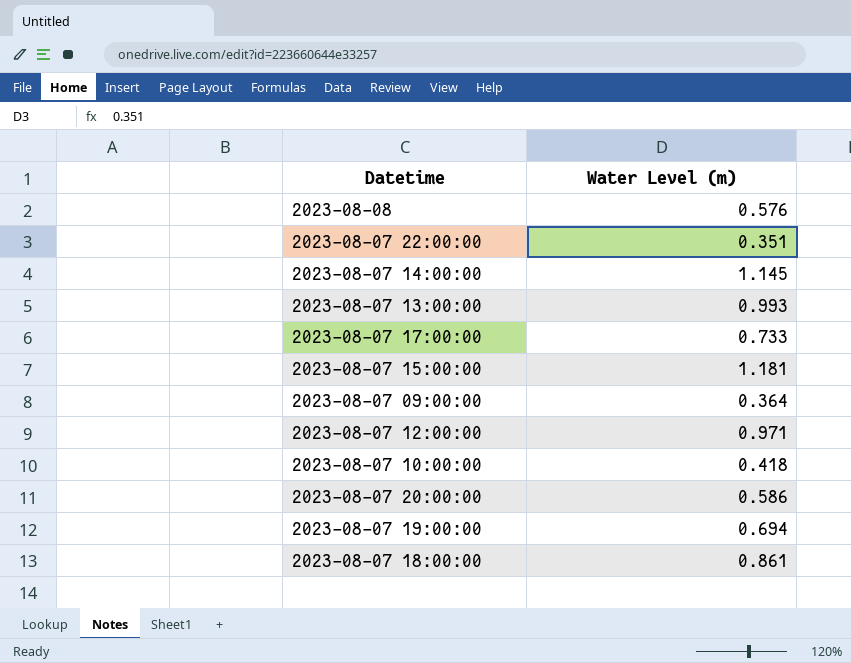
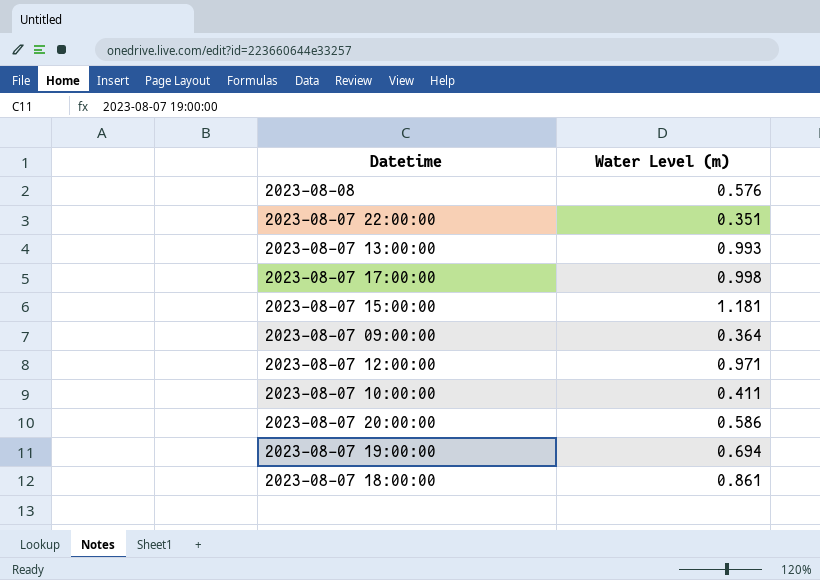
row 2023-08-07 14:00:00: 1.145 -> none
2023-08-07 17:00:00 | Water Level (m): 0.733 -> 0.998
2023-08-07 10:00:00 | Water Level (m): 0.418 -> 0.411

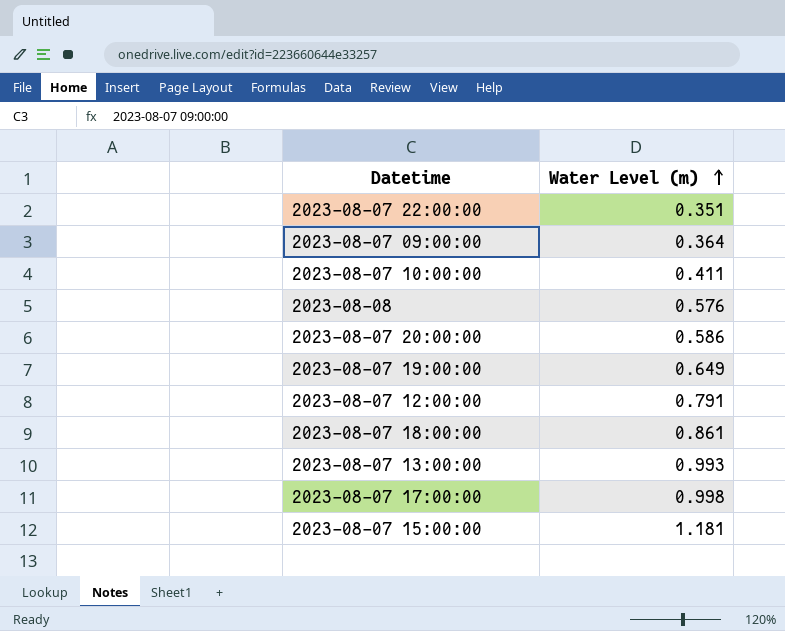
row order: none -> Water Level (m) ascending
2023-08-07 19:00:00 | Water Level (m): 0.694 -> 0.649
2023-08-07 12:00:00 | Water Level (m): 0.971 -> 0.791

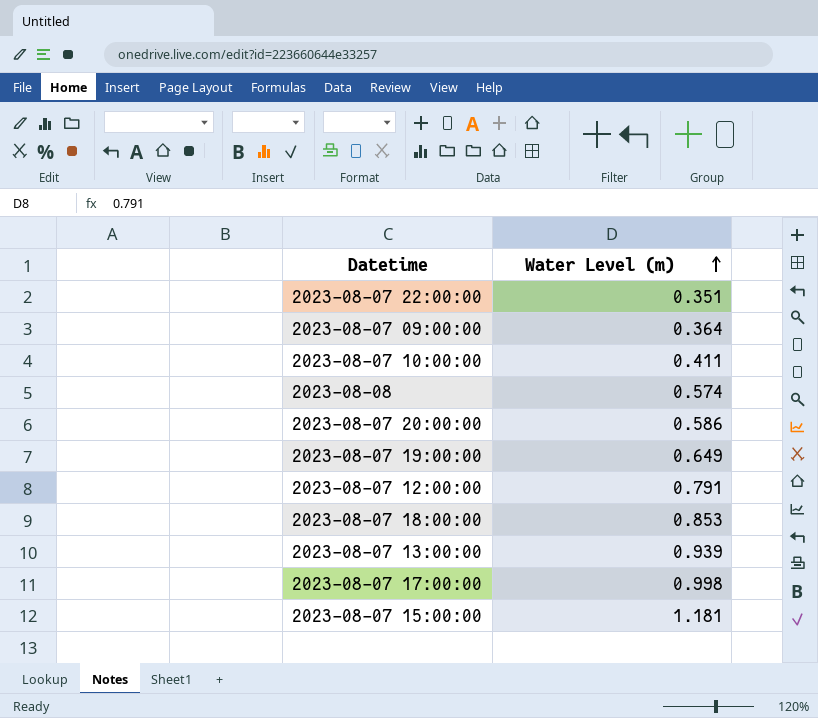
2023-08-08 | Water Level (m): 0.576 -> 0.574
2023-08-07 18:00:00 | Water Level (m): 0.861 -> 0.853
2023-08-07 13:00:00 | Water Level (m): 0.993 -> 0.939

